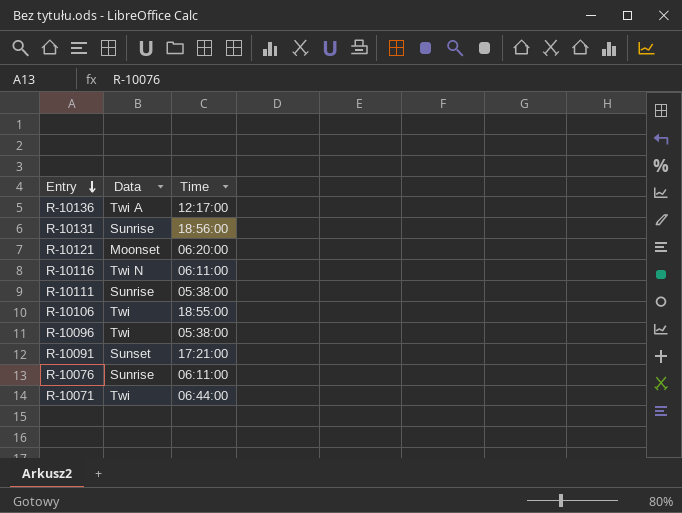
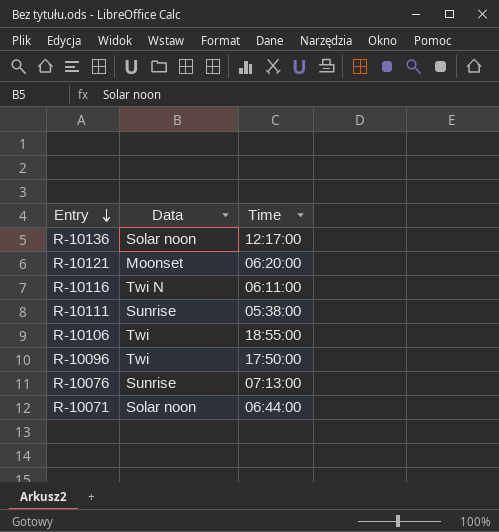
row R-10131: Sunrise | 18:56:00 -> none
row R-10091: Sunset | 17:21:00 -> none
R-10136 | Data: Twi A -> Solar noon
R-10096 | Time: 05:38:00 -> 17:50:00
R-10076 | Time: 06:11:00 -> 07:13:00
R-10071 | Data: Twi -> Solar noon

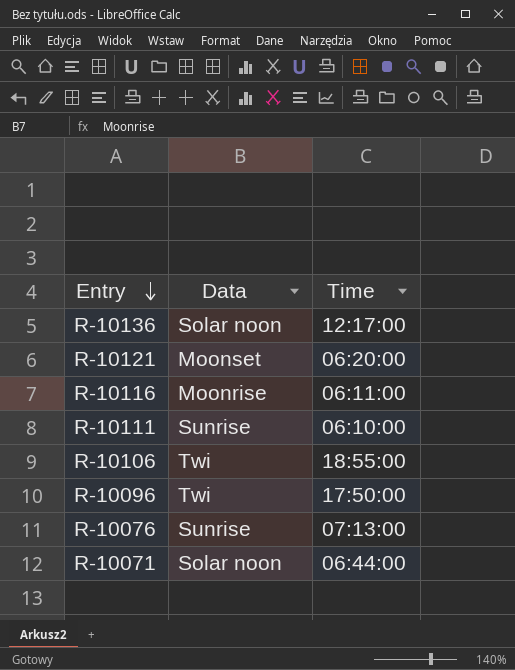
R-10116 | Data: Twi N -> Moonrise
R-10111 | Time: 05:38:00 -> 06:10:00

